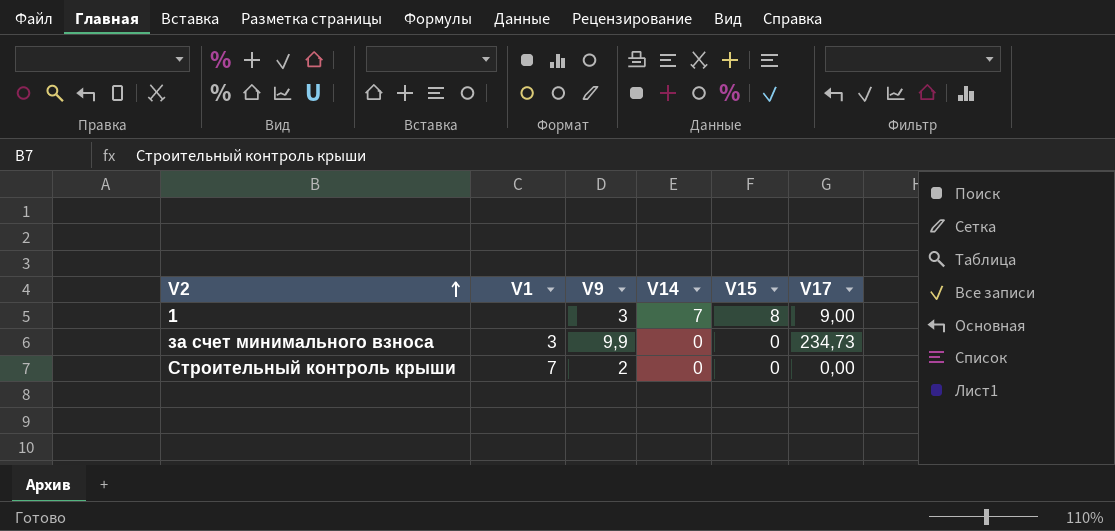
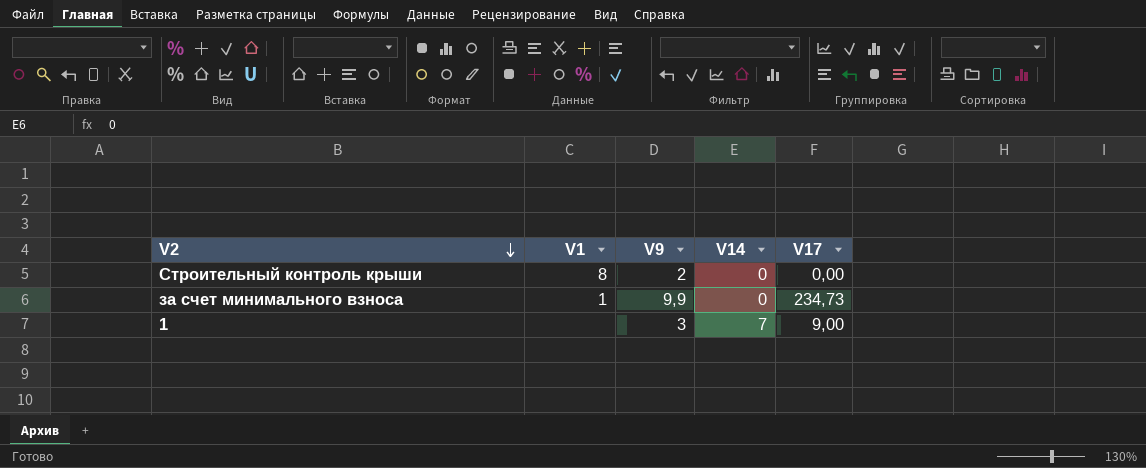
row order: V2 ascending -> V2 descending
column V15 | position: 5 -> none
Строительный контроль крыши | V1: 7 -> 8
за счет минимального взноса | V1: 3 -> 1

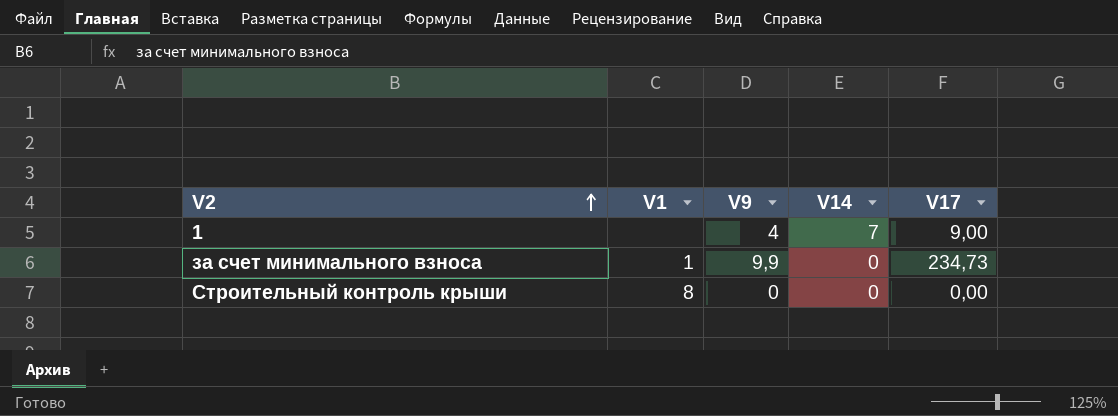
row order: V2 descending -> V2 ascending
1 | V9: 3 -> 4
Строительный контроль крыши | V9: 2 -> 0

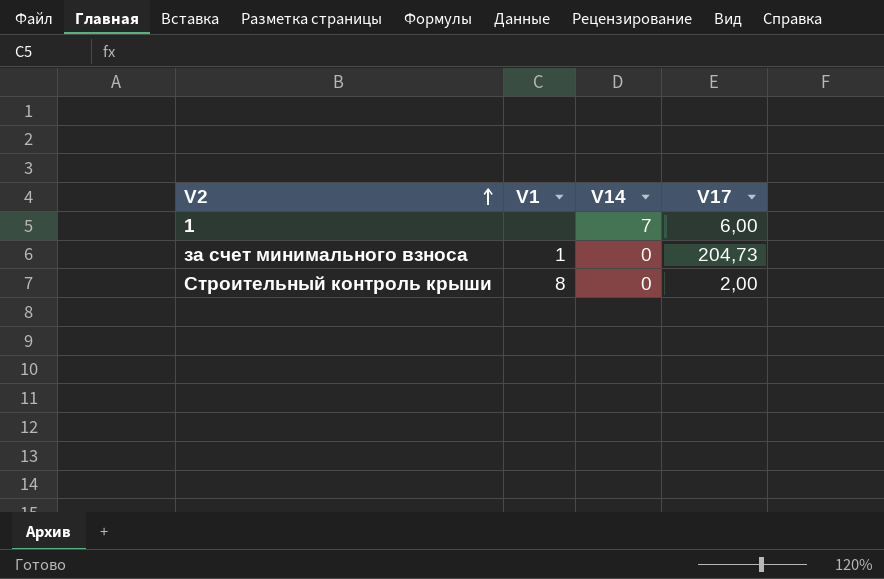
column V9 | position: 3 -> none
1 | V17: 9,00 -> 6,00
за счет минимального взноса | V17: 234,73 -> 204,73
Строительный контроль крыши | V17: 0,00 -> 2,00

